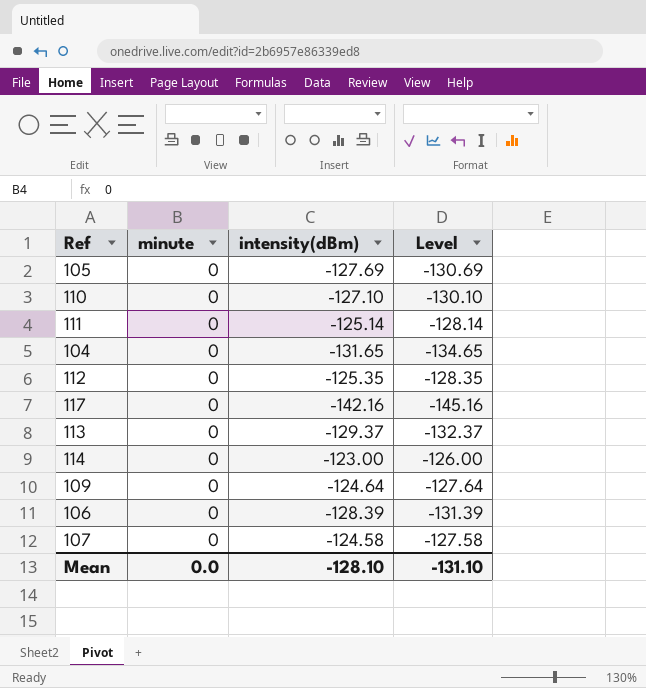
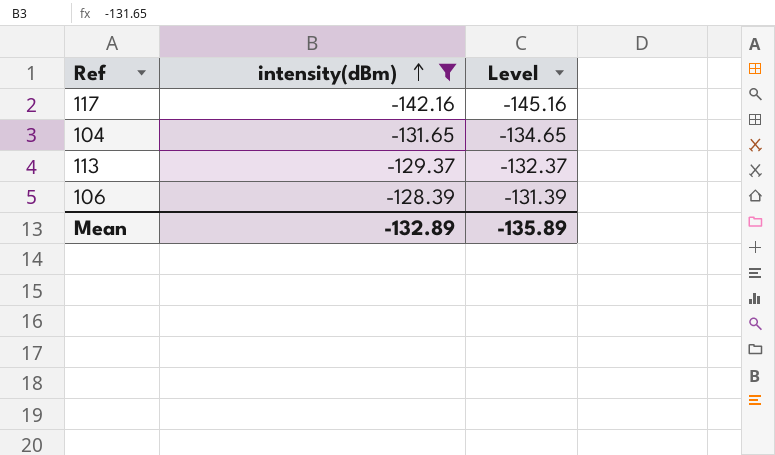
filter: none -> intensity(dBm) <= -128.39
row order: none -> intensity(dBm) ascending
column minute | position: 2 -> none
Mean | intensity(dBm): -128.10 -> -132.89
Mean | Level: -131.10 -> -135.89

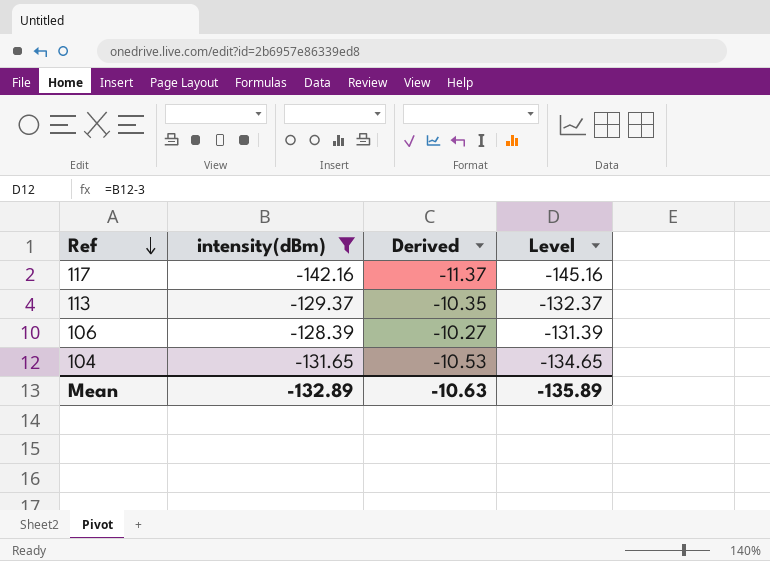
row order: intensity(dBm) ascending -> Ref descending
column Derived | formula: none -> [intensity(dBm)] * 0.08

